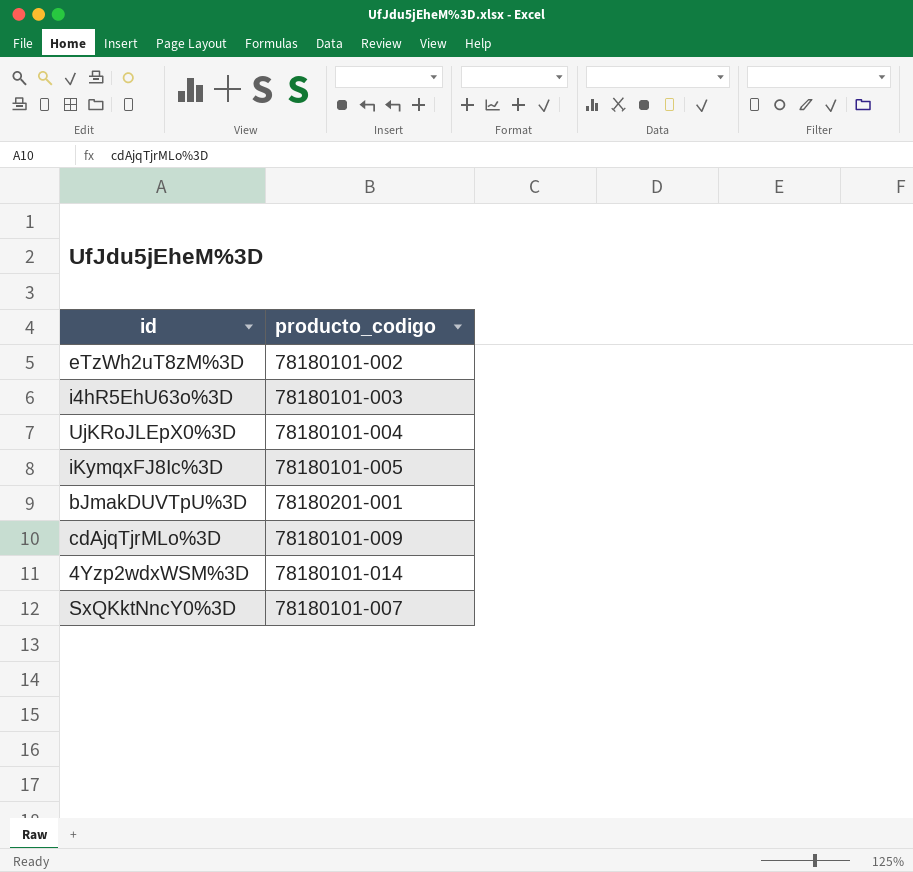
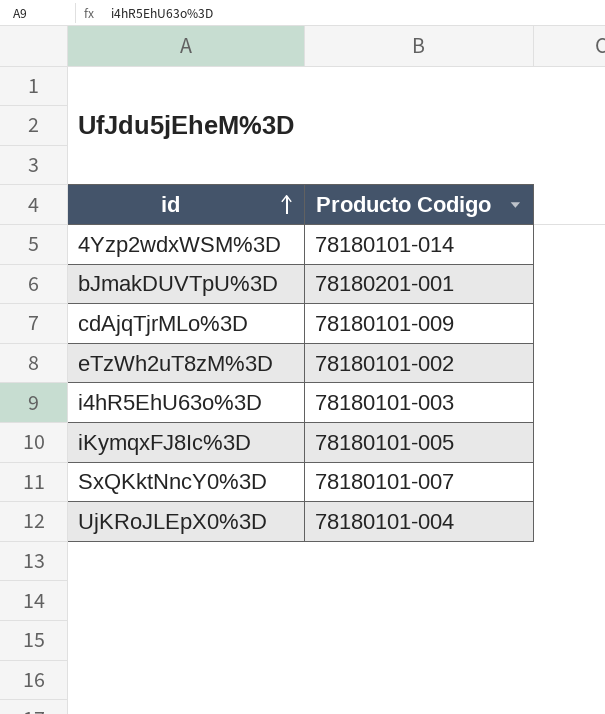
row order: none -> id ascending
column name: producto_codigo -> Producto Codigo

